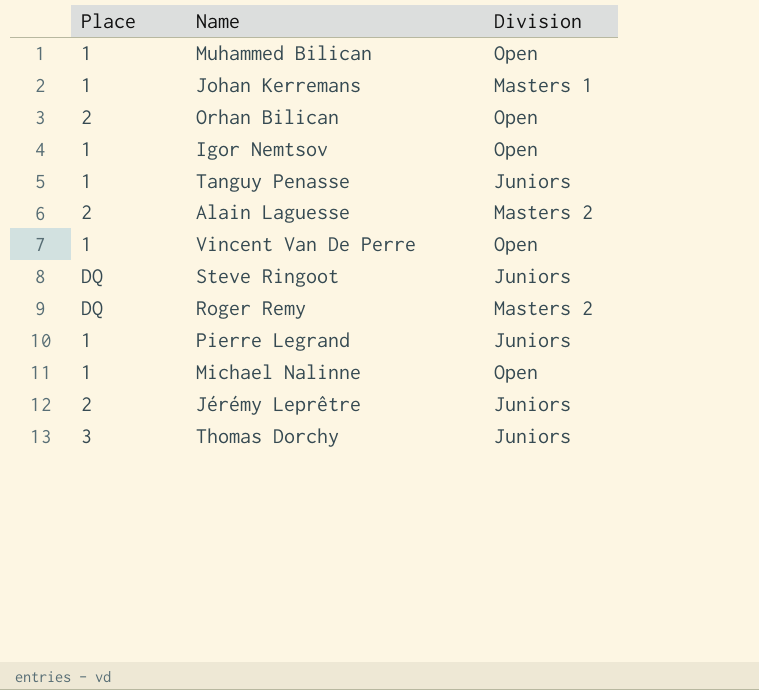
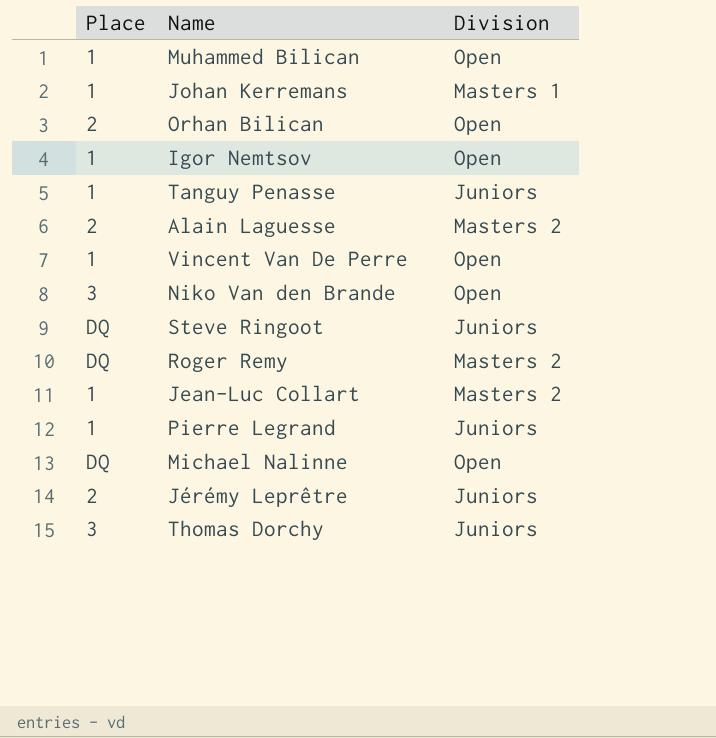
row Niko Van den Brande: none -> 3 | Open
row Jean-Luc Collart: none -> 1 | Masters 2
Michael Nalinne | Place: 1 -> DQ

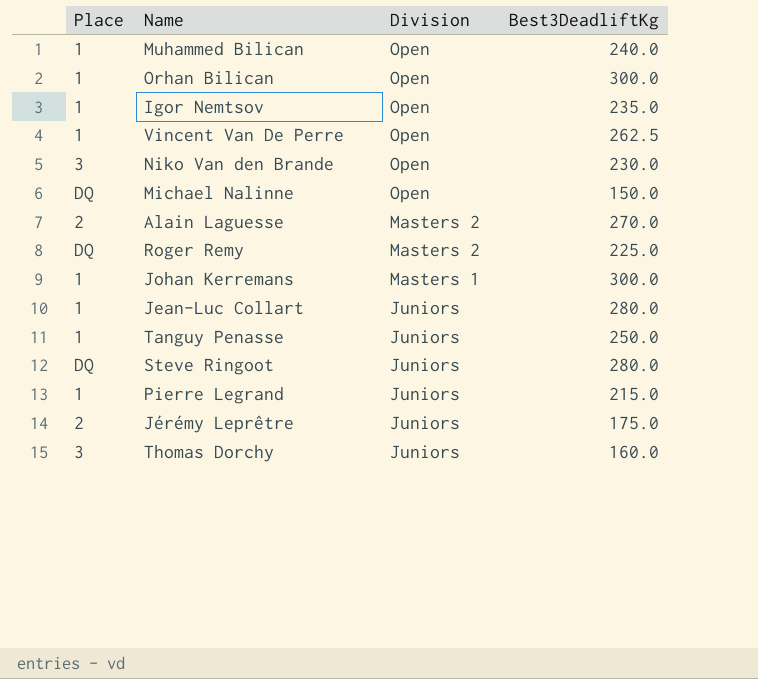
row order: none -> Division descending
column Best3DeadliftKg | position: none -> 4
Orhan Bilican | Place: 2 -> 1
Jean-Luc Collart | Division: Masters 2 -> Juniors

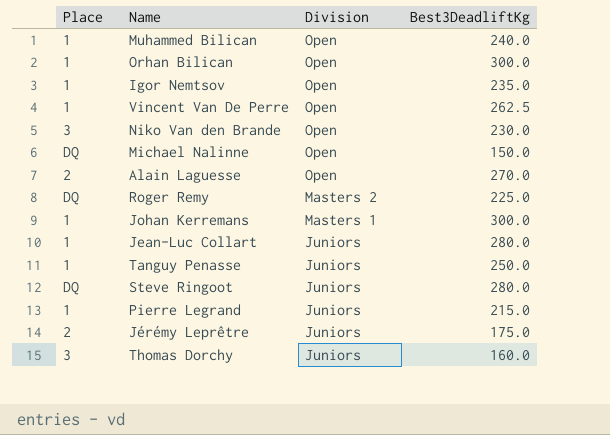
Alain Laguesse | Division: Masters 2 -> Open

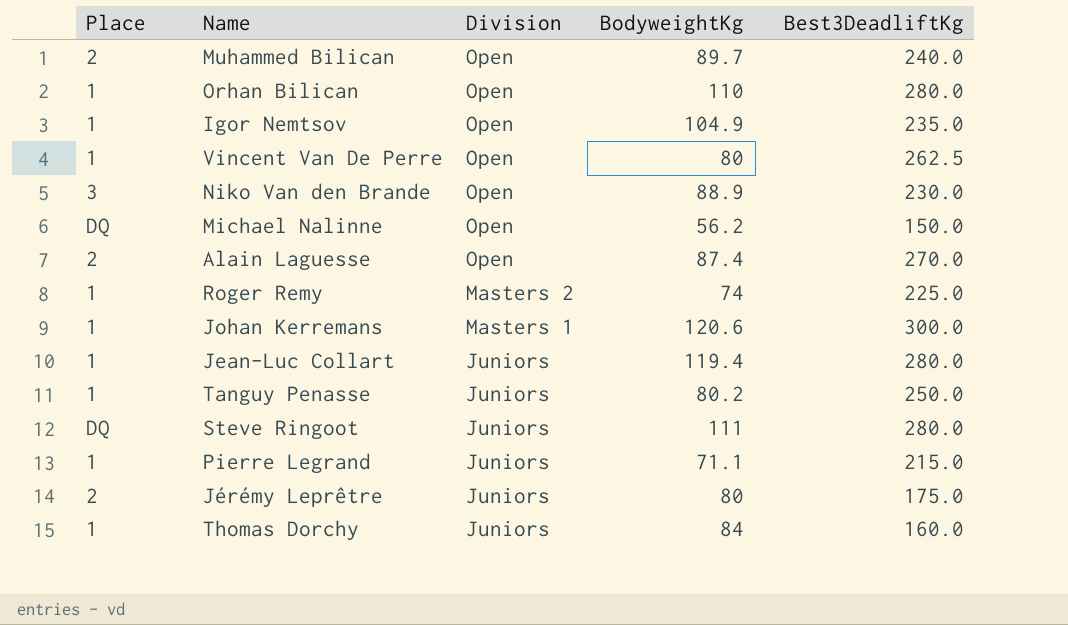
column BodyweightKg | position: none -> 4
Muhammed Bilican | Place: 1 -> 2
Orhan Bilican | Best3DeadliftKg: 300.0 -> 280.0
Roger Remy | Place: DQ -> 1
Thomas Dorchy | Place: 3 -> 1

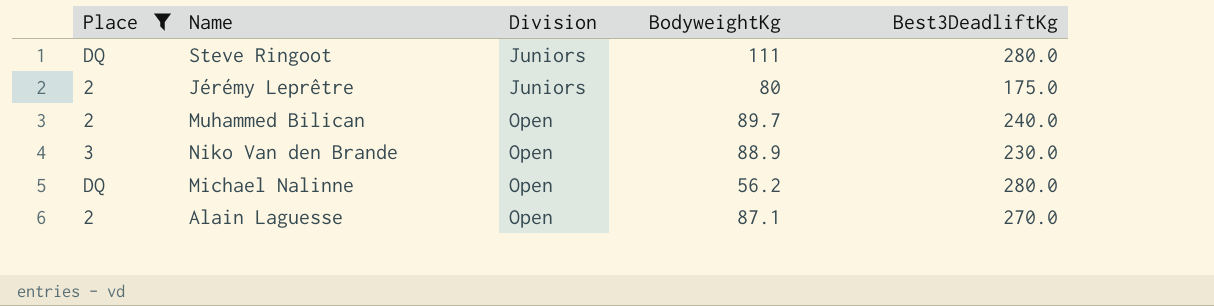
filter: none -> Place != 1
row order: Division descending -> Division ascending
Michael Nalinne | Best3DeadliftKg: 150.0 -> 280.0
Alain Laguesse | BodyweightKg: 87.4 -> 87.1

